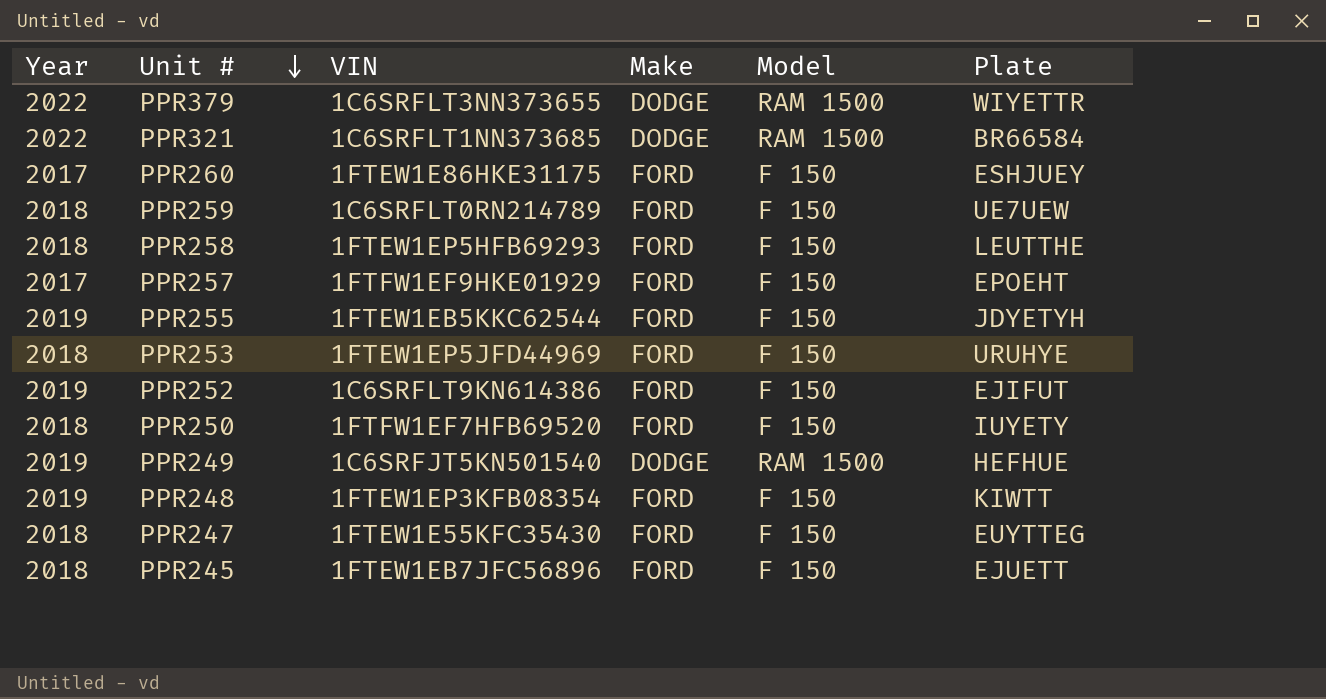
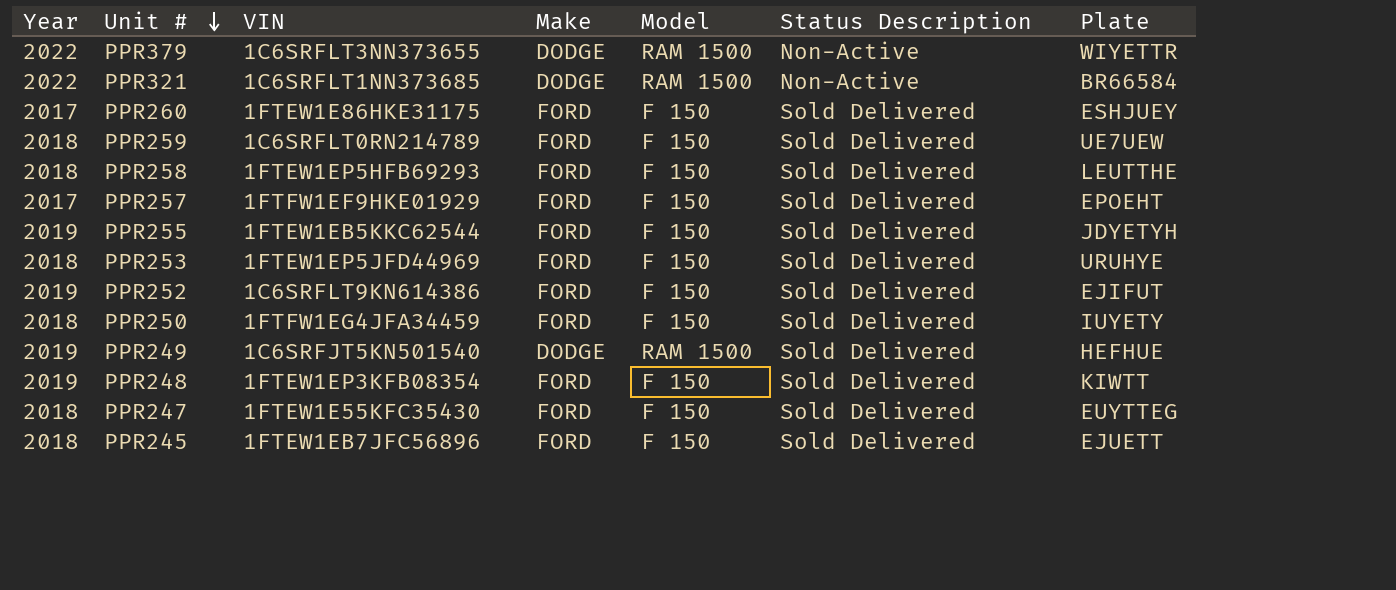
column Status Description | position: none -> 6
PPR250 | VIN: 1FTFW1EF7HFB69520 -> 1FTFW1EG4JFA34459

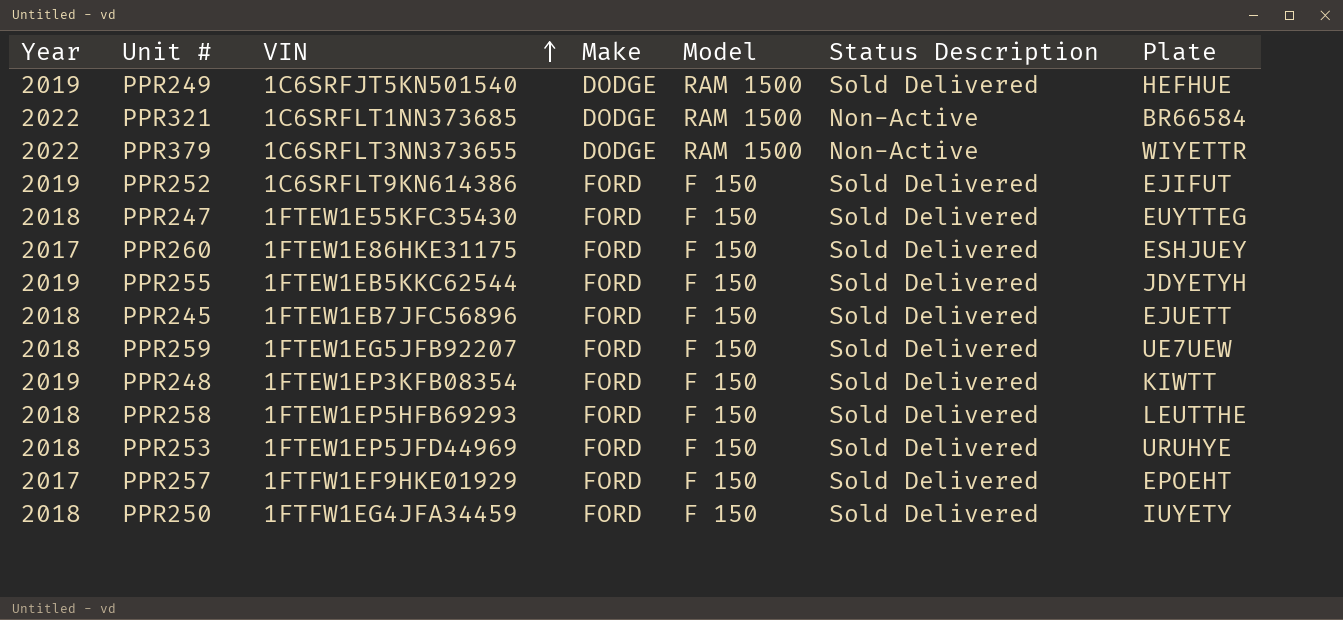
row order: Unit # descending -> VIN ascending
PPR259 | VIN: 1C6SRFLT0RN214789 -> 1FTEW1EG5JFB92207

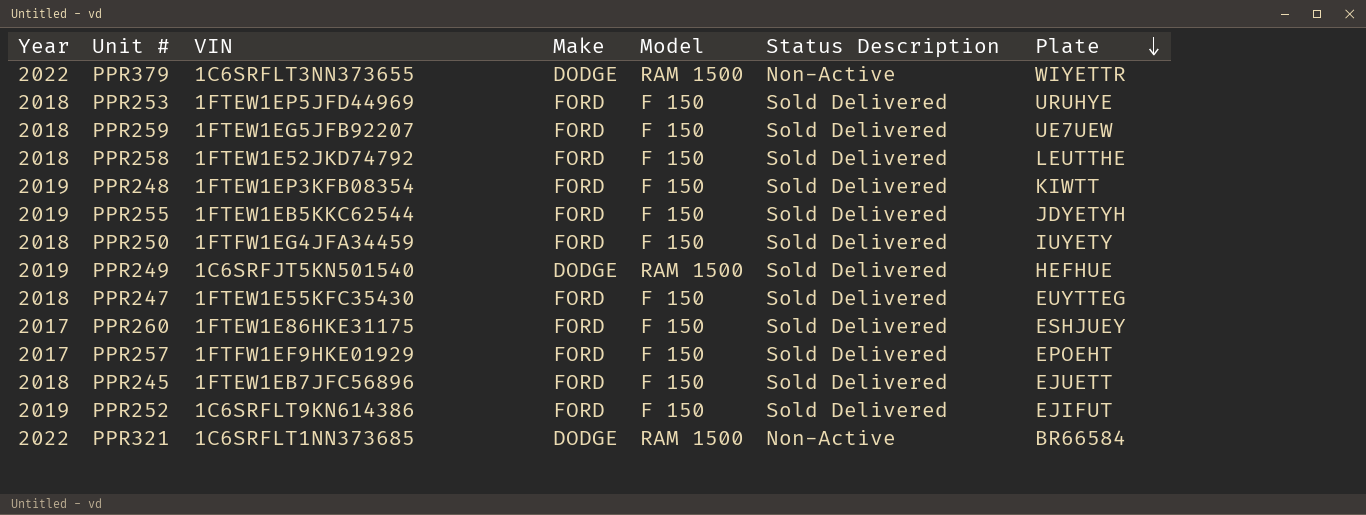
row order: VIN ascending -> Plate descending
PPR258 | VIN: 1FTEW1EP5HFB69293 -> 1FTEW1E52JKD74792

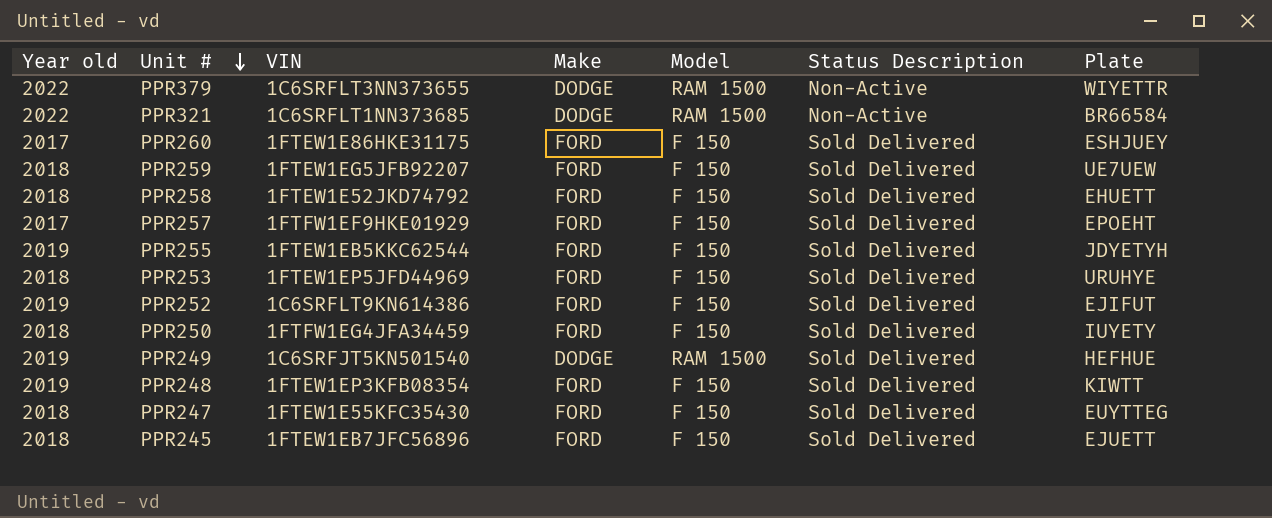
row order: Plate descending -> Unit # descending
column name: Year -> Year old
PPR258 | Plate: LEUTTHE -> EHUETT

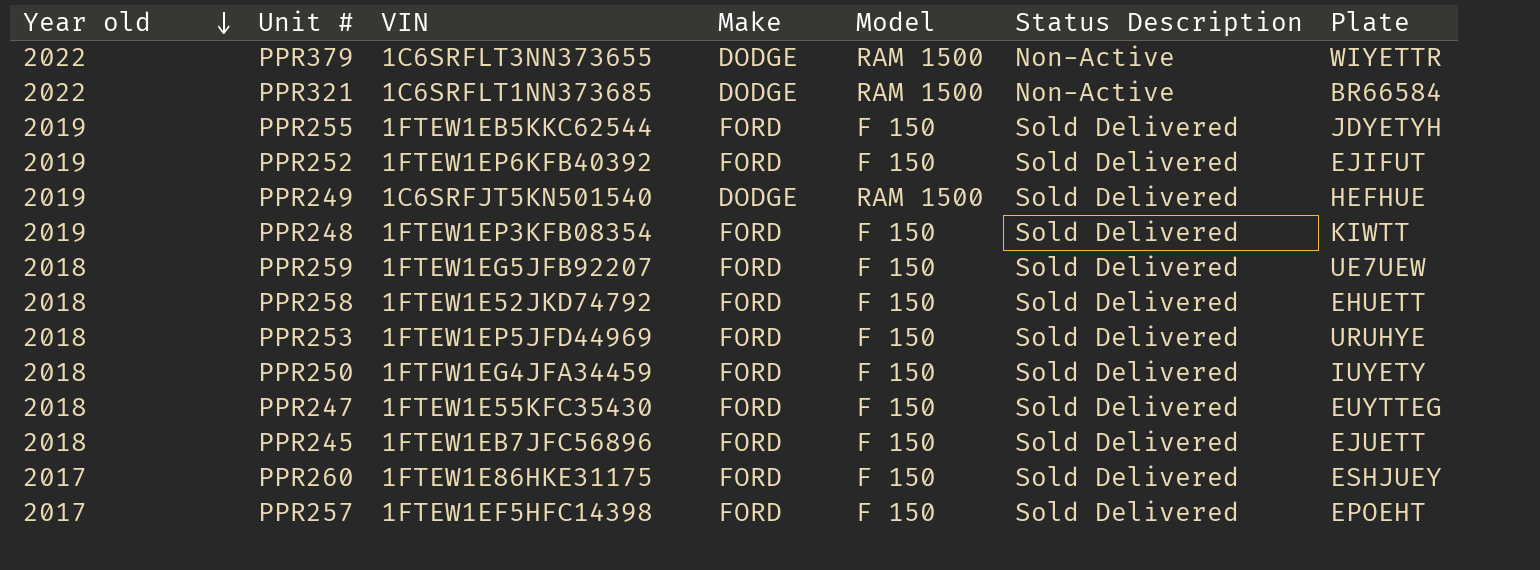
row order: Unit # descending -> Year old descending
PPR252 | VIN: 1C6SRFLT9KN614386 -> 1FTEW1EP6KFB40392
PPR257 | VIN: 1FTFW1EF9HKE01929 -> 1FTEW1EF5HFC14398

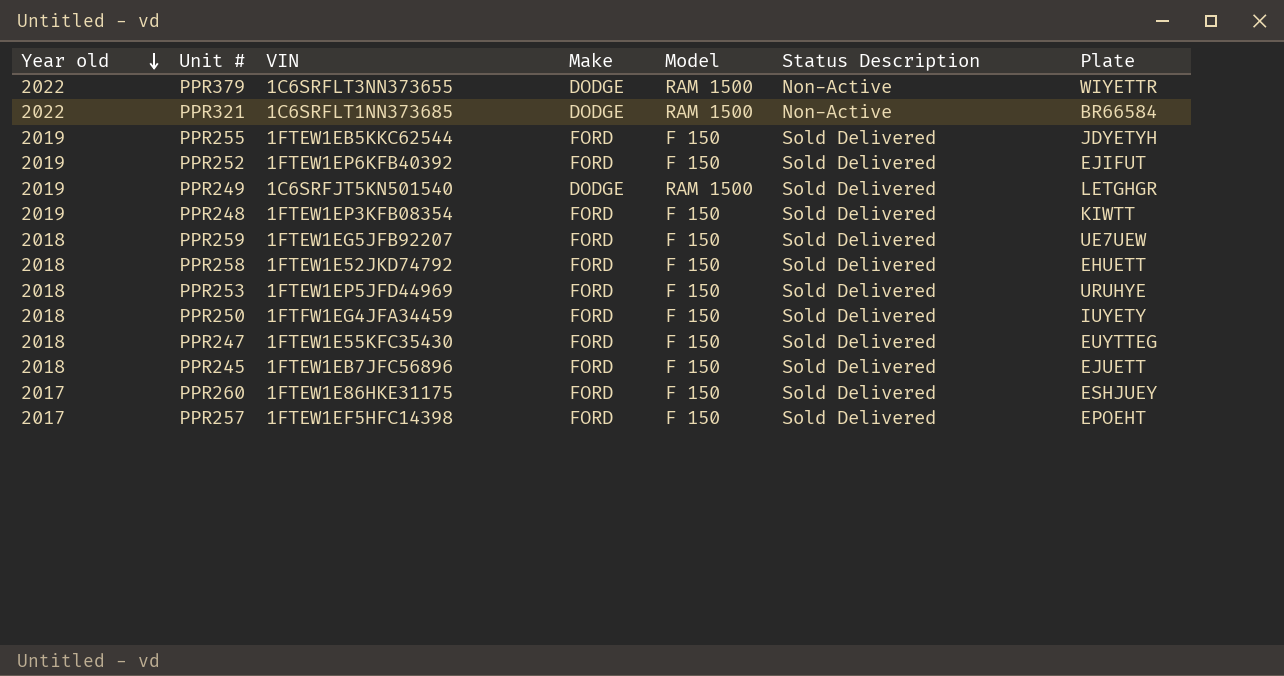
PPR249 | Plate: HEFHUE -> LETGHGR

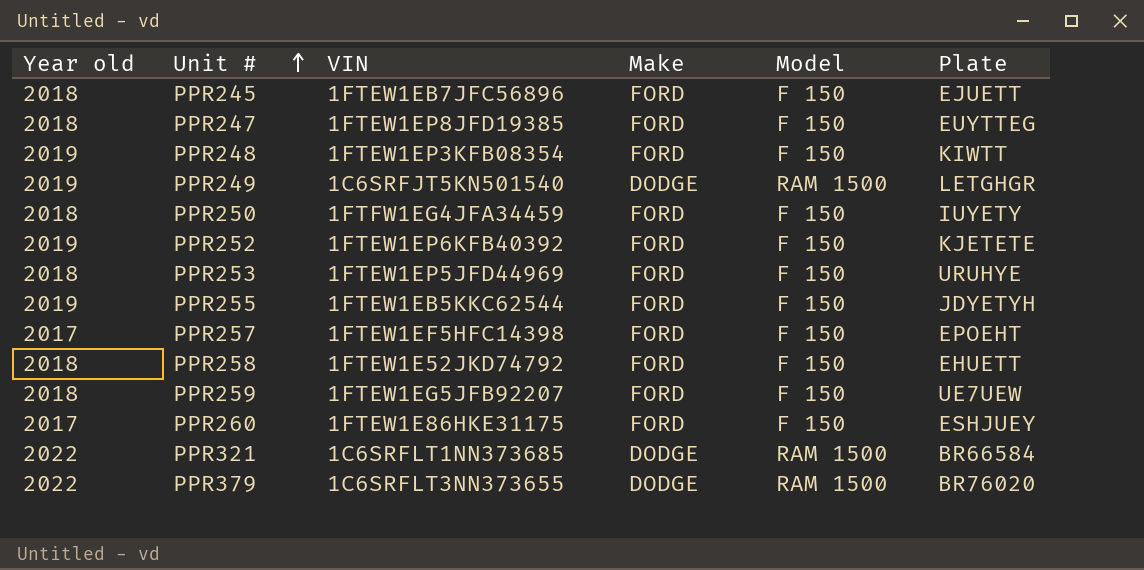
row order: Year old descending -> Unit # ascending
column Status Description | position: 6 -> none
PPR247 | VIN: 1FTEW1E55KFC35430 -> 1FTEW1EP8JFD19385
PPR252 | Plate: EJIFUT -> KJETETE
PPR379 | Plate: WIYETTR -> BR76020

